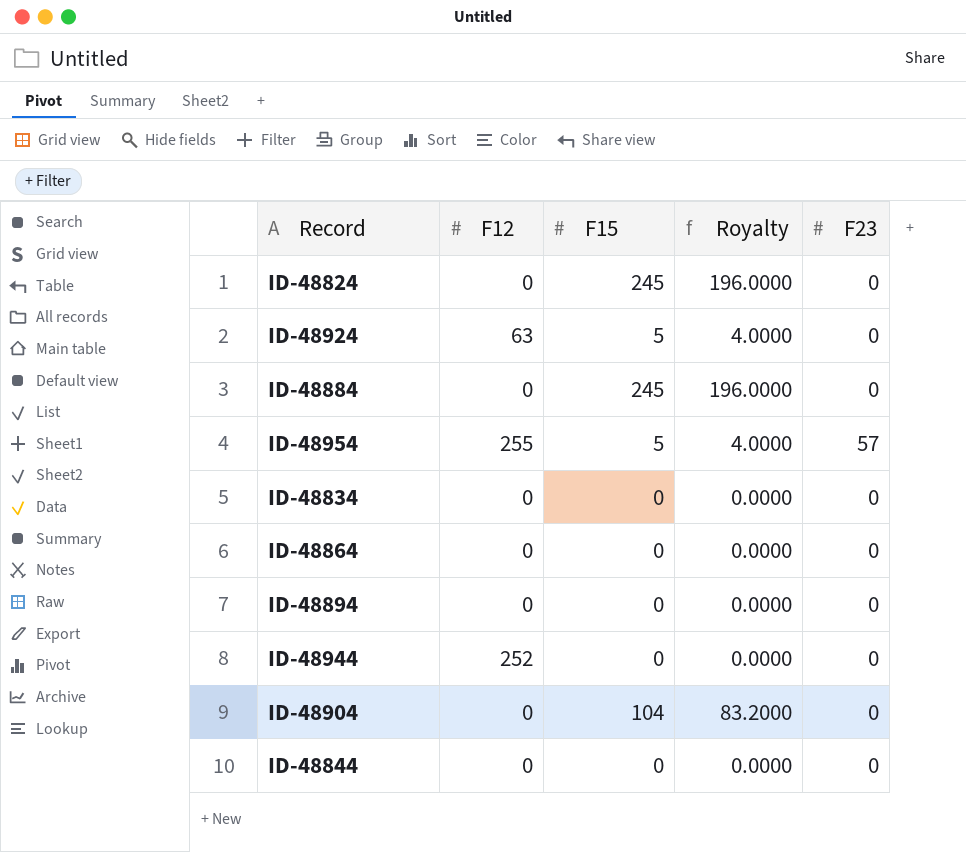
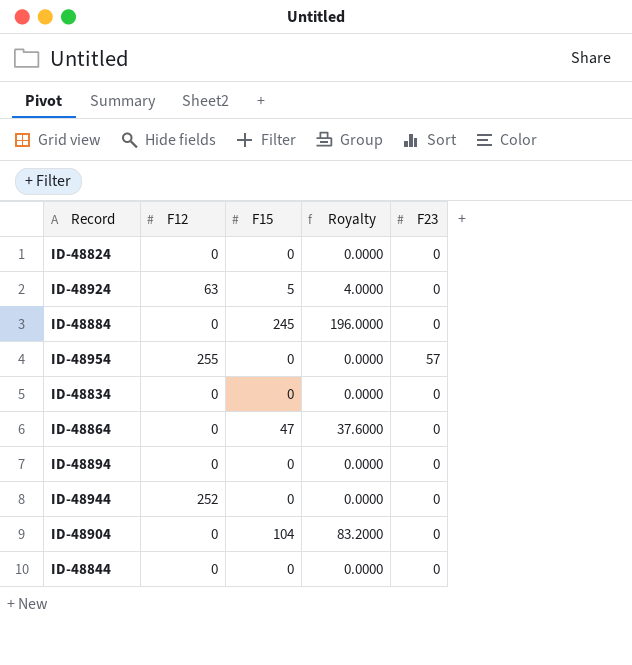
ID-48824 | F15: 245 -> 0
ID-48824 | Royalty: 196.0000 -> 0.0000
ID-48954 | F15: 5 -> 0
ID-48954 | Royalty: 4.0000 -> 0.0000
ID-48864 | F15: 0 -> 47
ID-48864 | Royalty: 0.0000 -> 37.6000

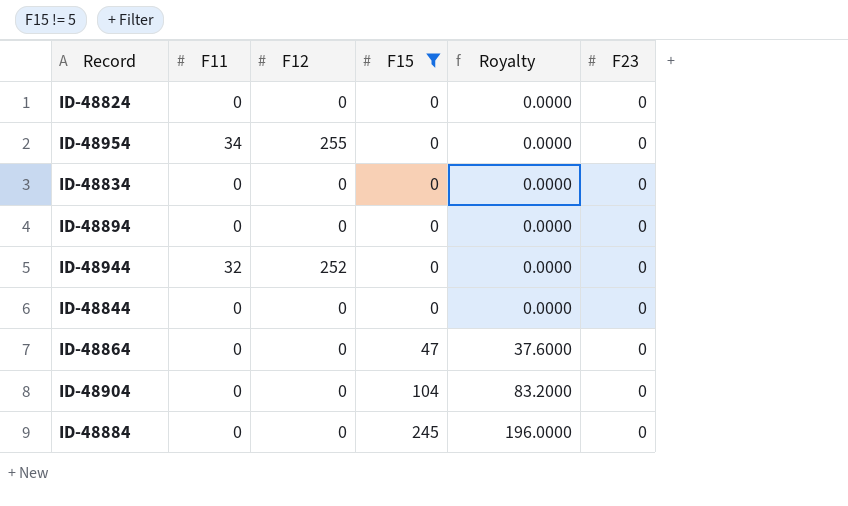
filter: none -> F15 != 5
row order: none -> F15 ascending
column F11 | position: none -> 2
ID-48954 | F23: 57 -> 0

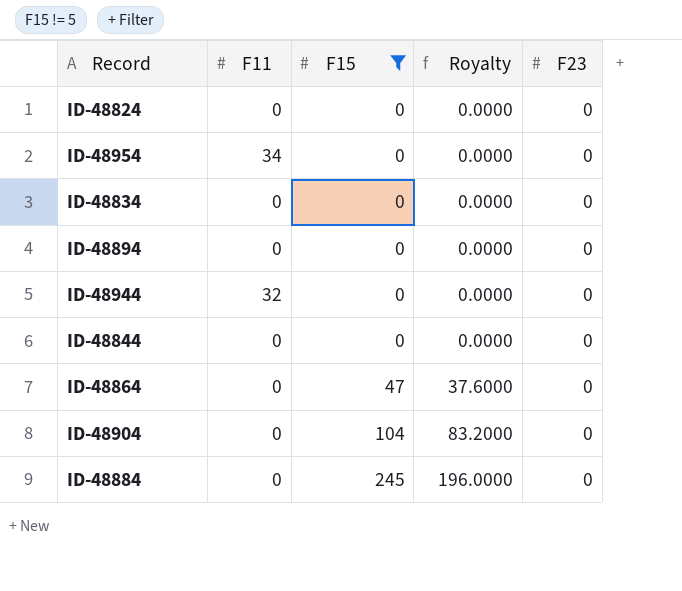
column F12 | position: 3 -> none

